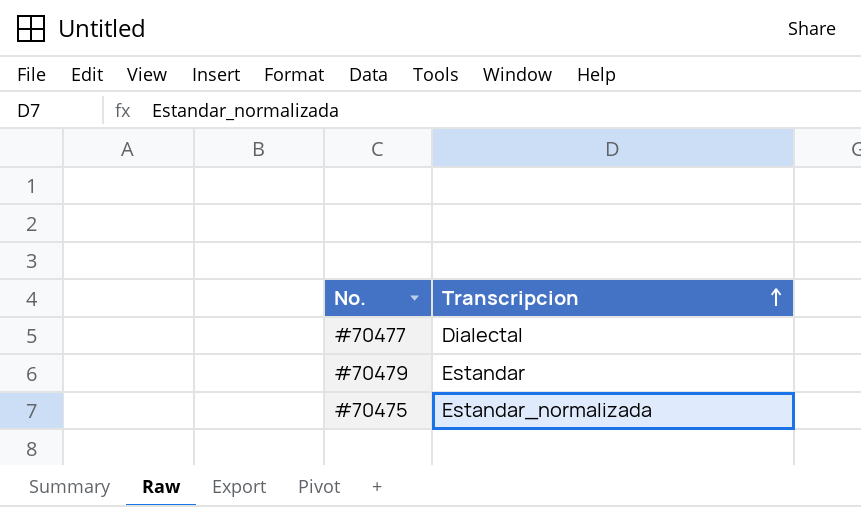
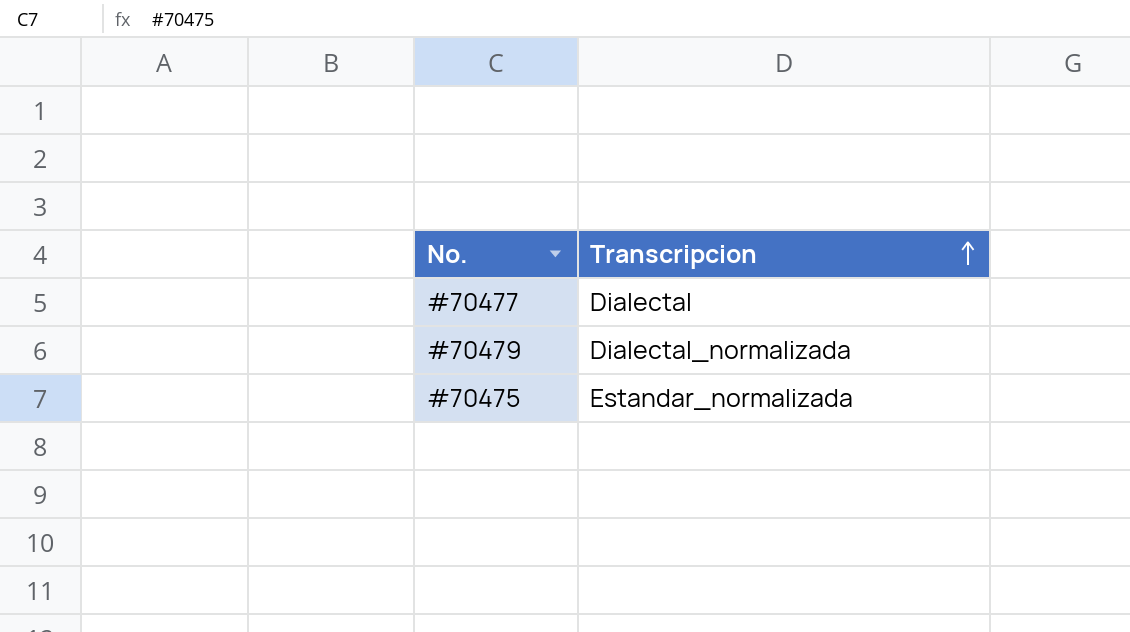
#70479 | Transcripcion: Estandar -> Dialectal_normalizada

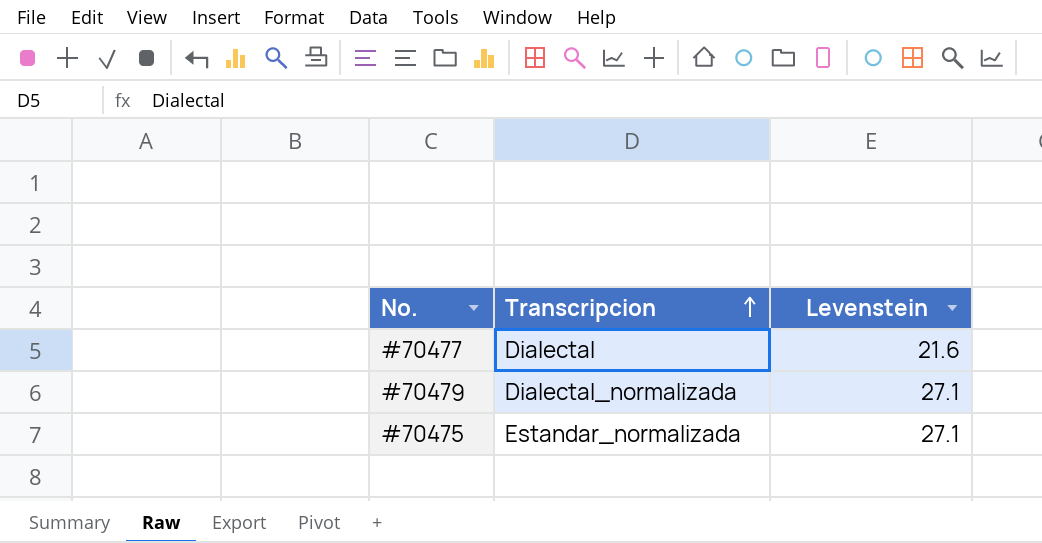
column Levenstein | position: none -> 3

